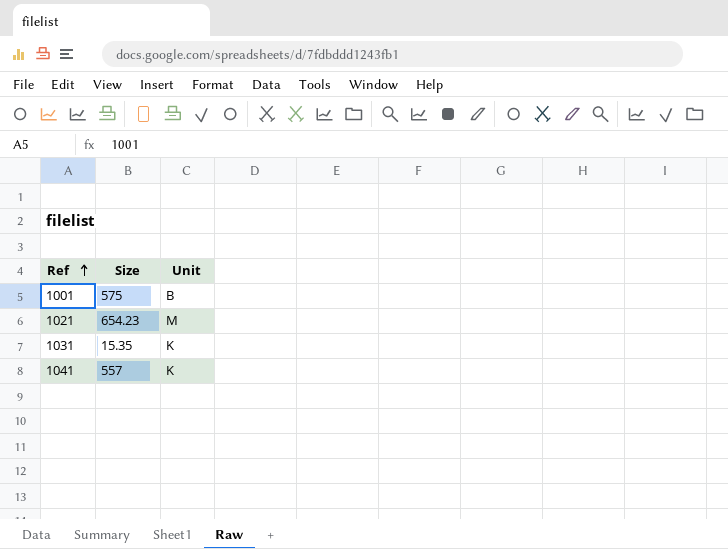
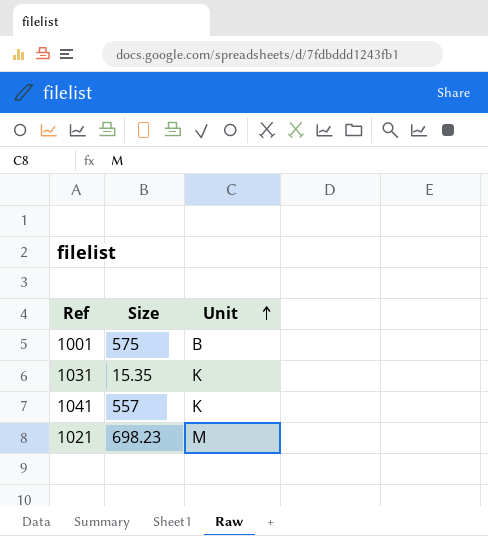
row order: Ref ascending -> Unit ascending
1021 | Size: 654.23 -> 698.23

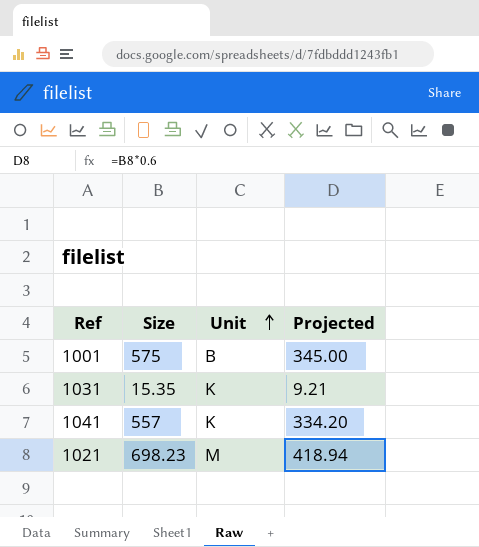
column Projected | formula: none -> [Size] * 0.6

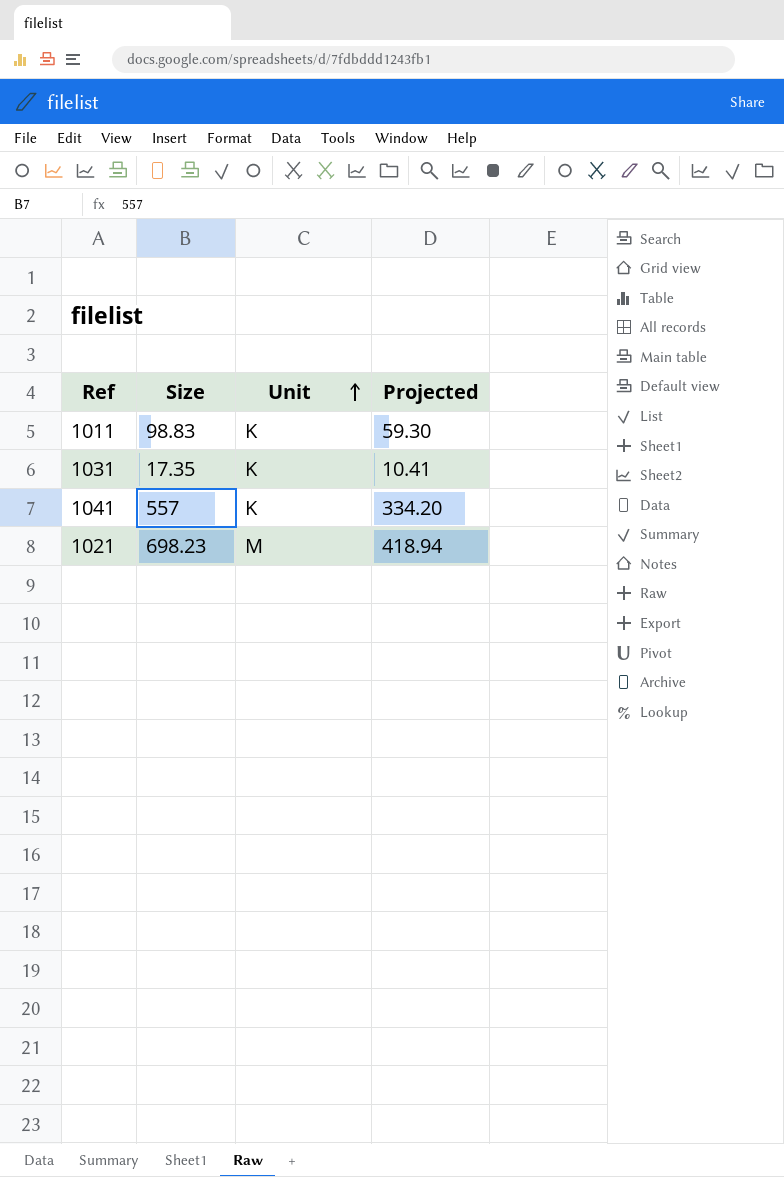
row 1001: 575 | B | 345.00 -> none
row 1011: none -> 98.83 | K | 59.30
1031 | Size: 15.35 -> 17.35
1031 | Projected: 9.21 -> 10.41

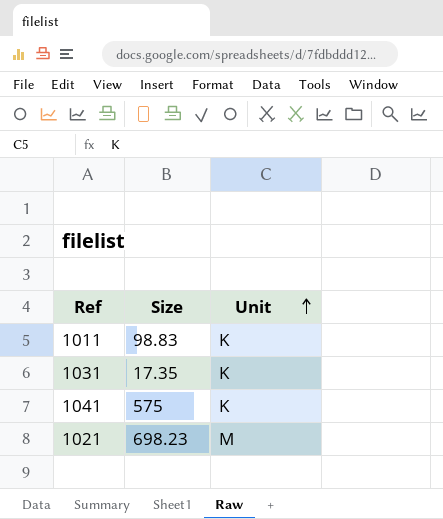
column Projected | formula: [Size] * 0.6 -> none
1041 | Size: 557 -> 575

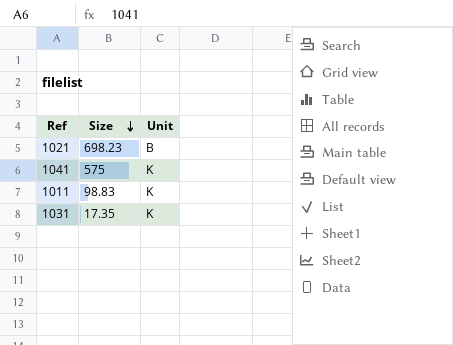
row order: Unit ascending -> Size descending
1021 | Unit: M -> B

